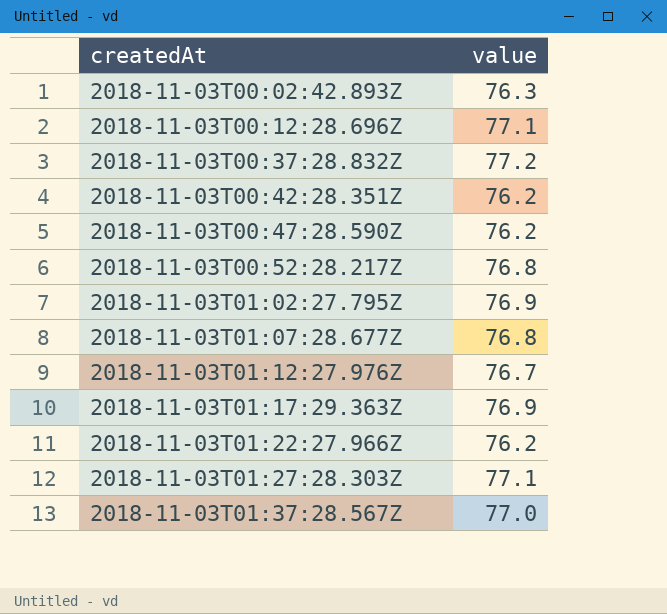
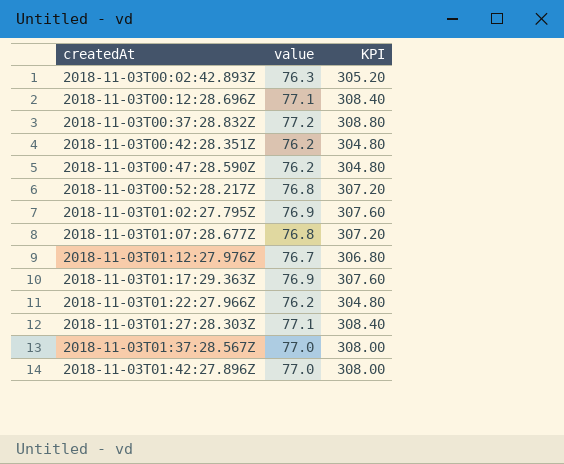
column KPI | formula: none -> [value] * 4
row 2018-11-03T01:42:27.896Z: none -> 77.0 | 308.00

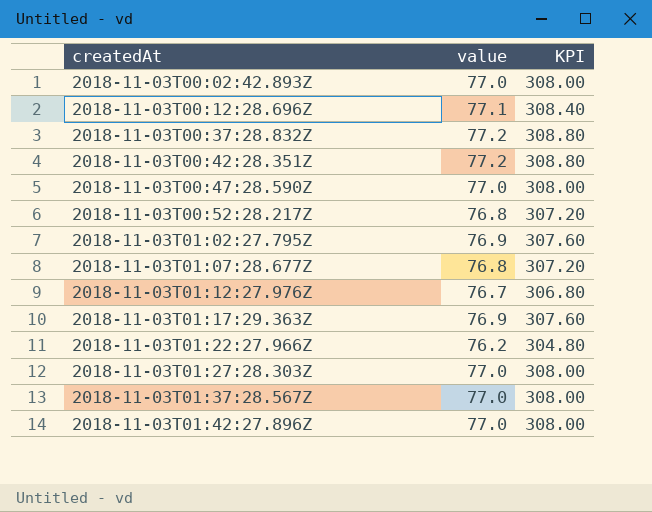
2018-11-03T00:02:42.893Z | value: 76.3 -> 77.0
2018-11-03T00:02:42.893Z | KPI: 305.20 -> 308.00
2018-11-03T00:42:28.351Z | value: 76.2 -> 77.2
2018-11-03T00:42:28.351Z | KPI: 304.80 -> 308.80
2018-11-03T00:47:28.590Z | value: 76.2 -> 77.0
2018-11-03T00:47:28.590Z | KPI: 304.80 -> 308.00
2018-11-03T01:27:28.303Z | value: 77.1 -> 77.0
2018-11-03T01:27:28.303Z | KPI: 308.40 -> 308.00

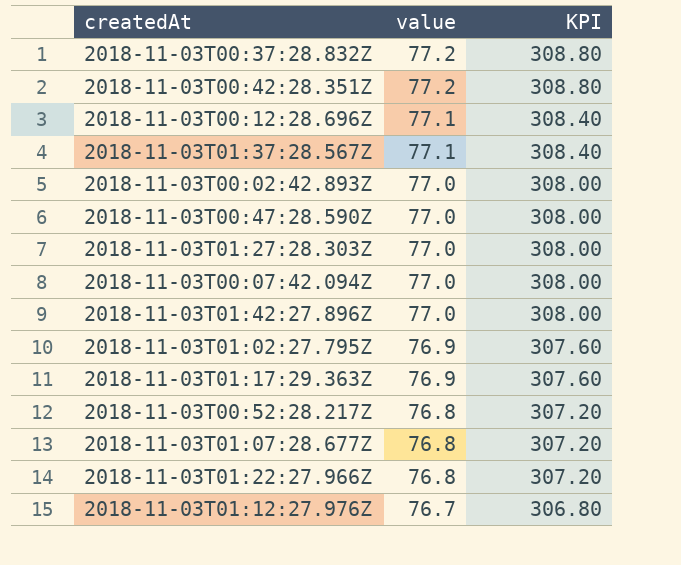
row order: createdAt ascending -> value descending
2018-11-03T01:37:28.567Z | value: 77.0 -> 77.1
2018-11-03T01:37:28.567Z | KPI: 308.00 -> 308.40
row 2018-11-03T00:07:42.094Z: none -> 77.0 | 308.00
2018-11-03T01:22:27.966Z | value: 76.2 -> 76.8
2018-11-03T01:22:27.966Z | KPI: 304.80 -> 307.20

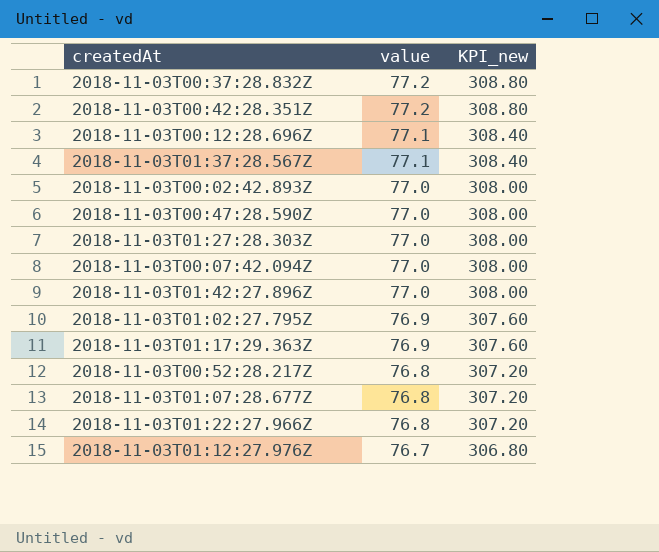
column name: KPI -> KPI_new

